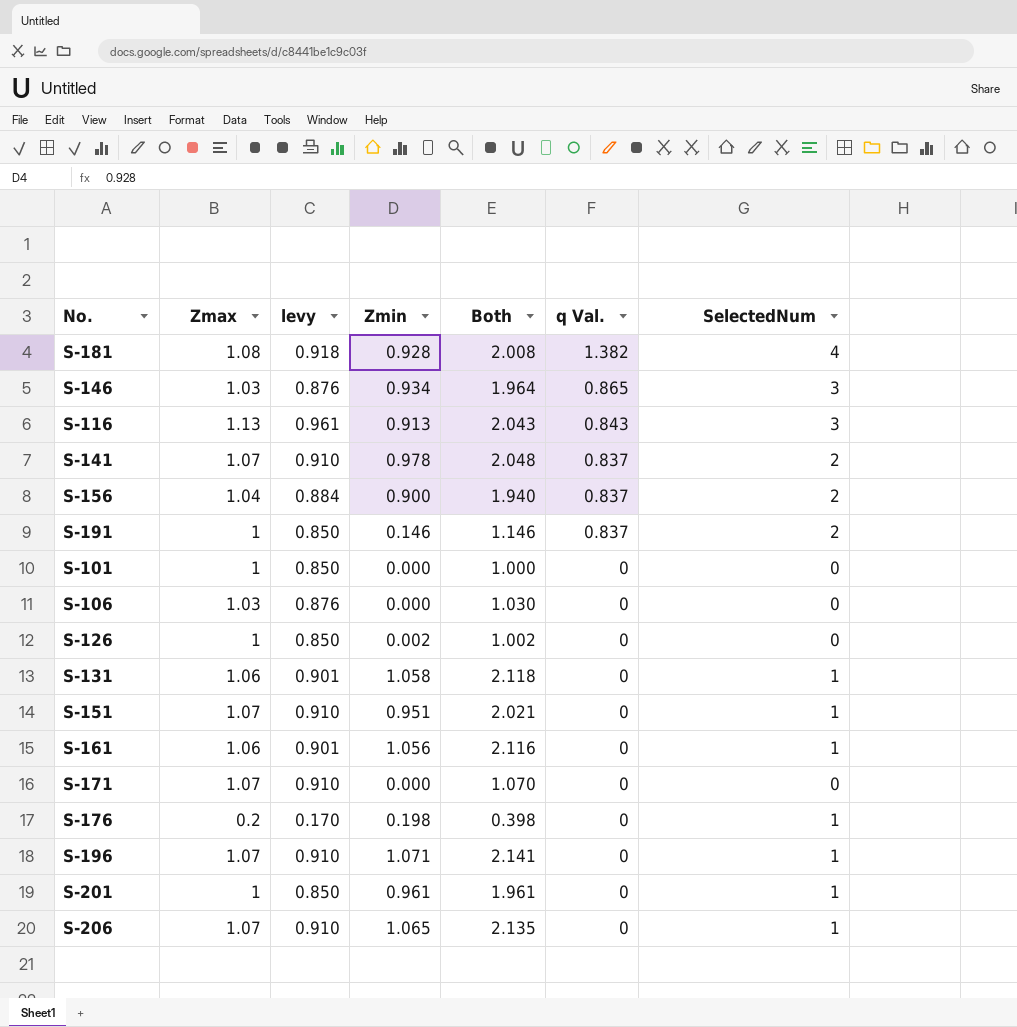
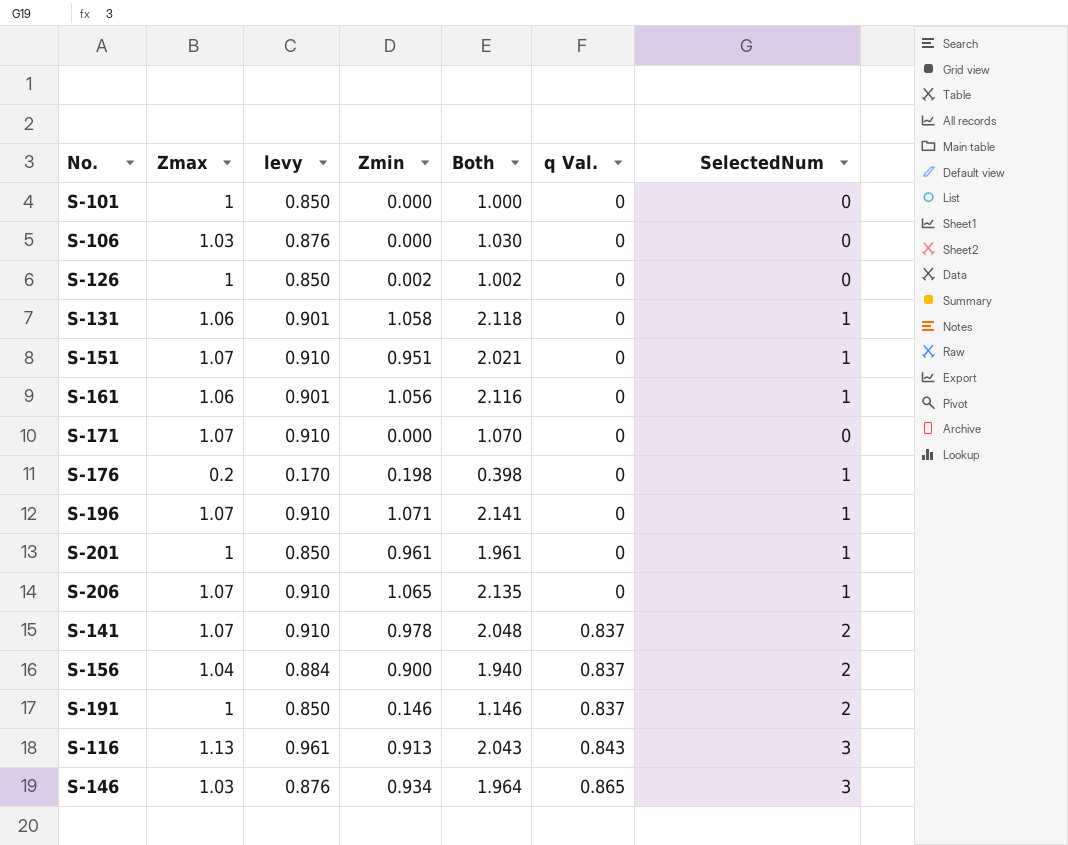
row order: q Val. descending -> q Val. ascending
row S-181: 1.08 | 0.918 | 0.928 | 2.008 | 1.382 | 4 -> none

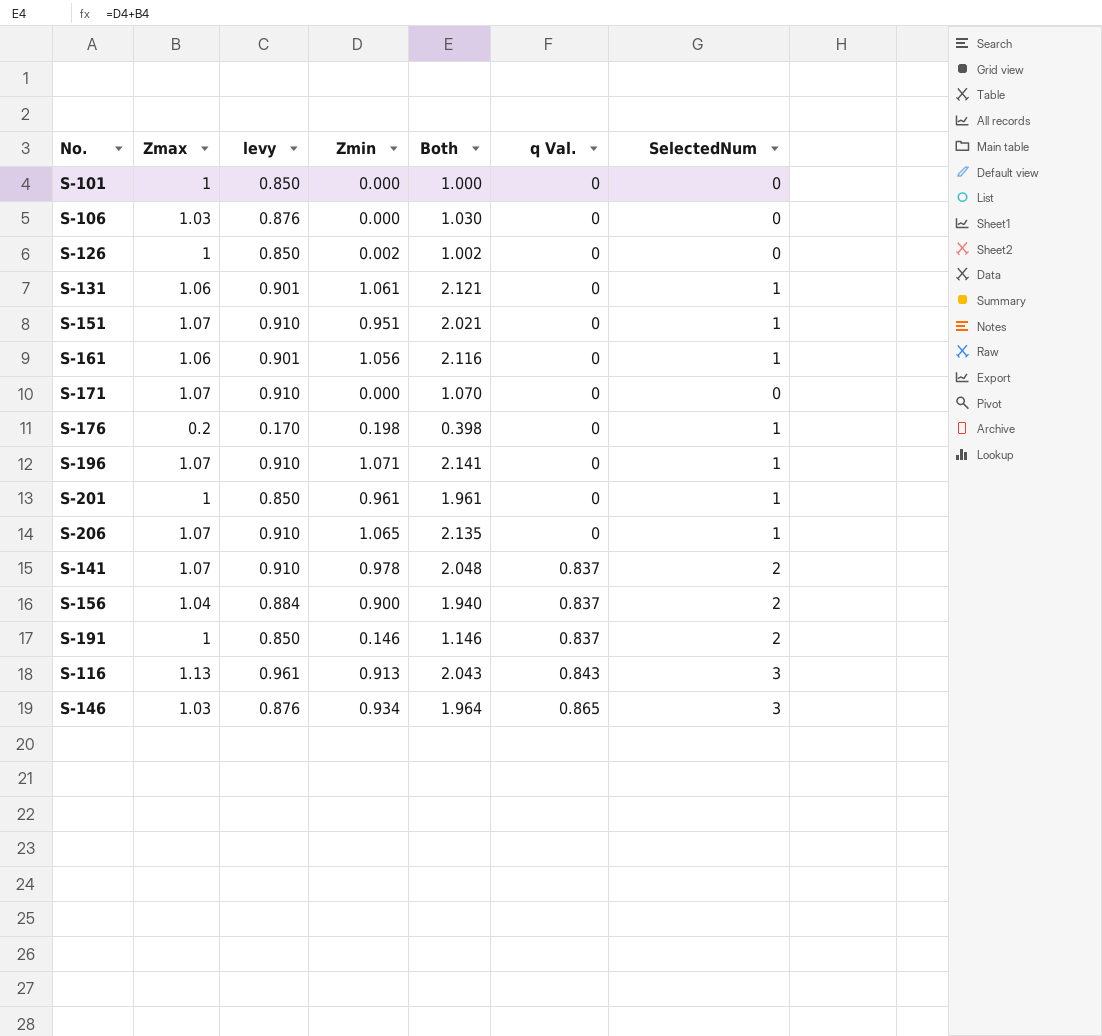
S-131 | Zmin: 1.058 -> 1.061
S-131 | Both: 2.118 -> 2.121

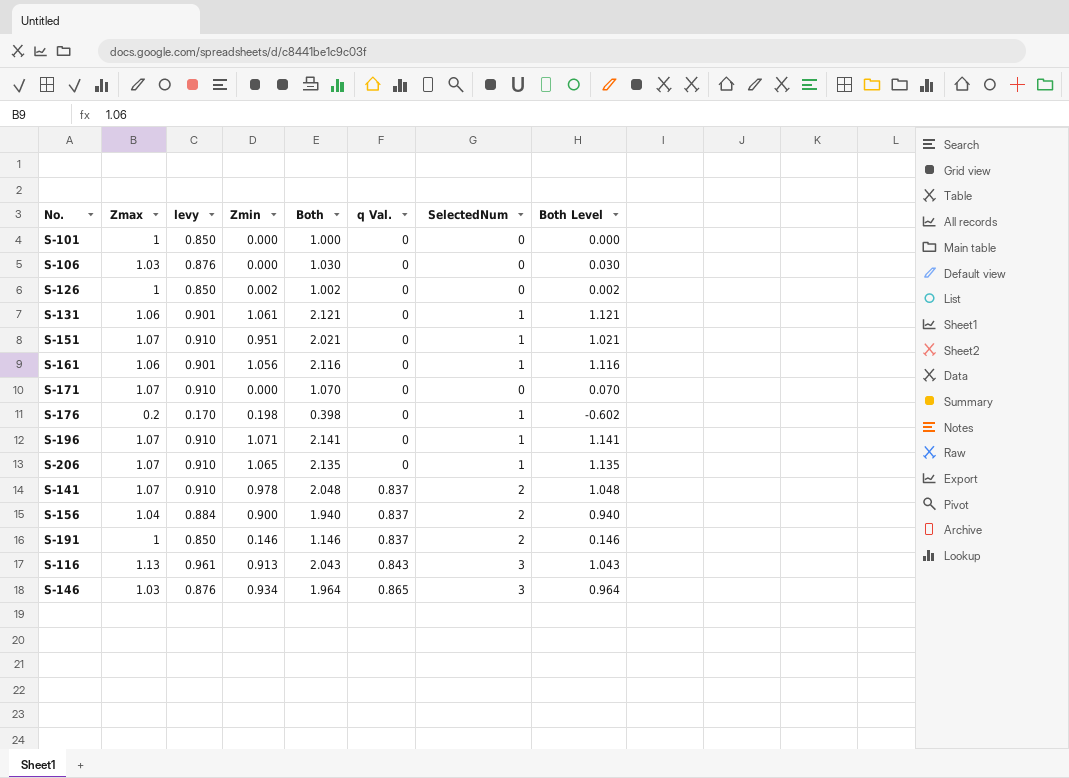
column Both Level | formula: none -> [Both] - 1
row S-201: 1 | 0.850 | 0.961 | 1.961 | 0 | 1 -> none

